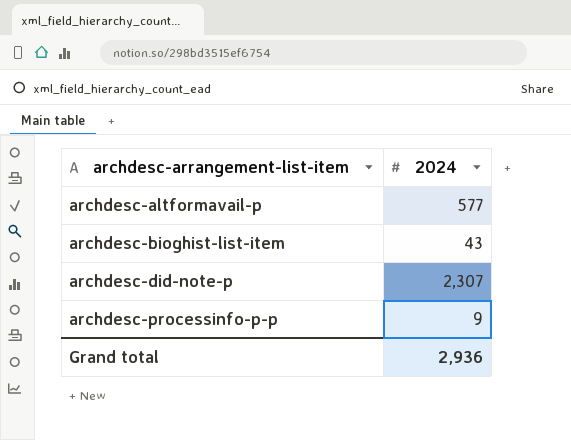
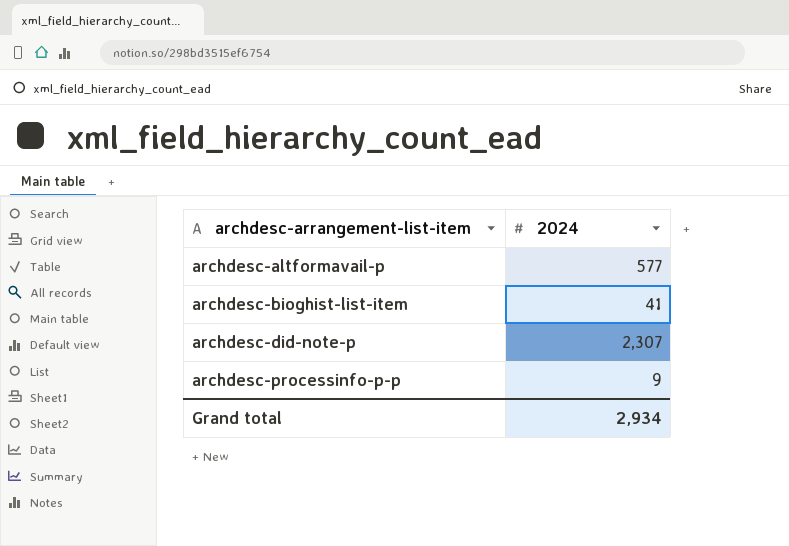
archdesc-bioghist-list-item | 2024: 43 -> 41
Grand total | 2024: 2,936 -> 2,934

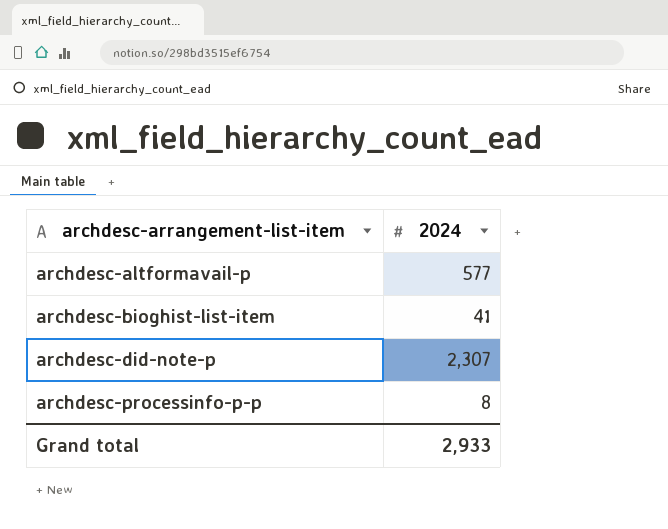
archdesc-processinfo-p-p | 2024: 9 -> 8
Grand total | 2024: 2,934 -> 2,933

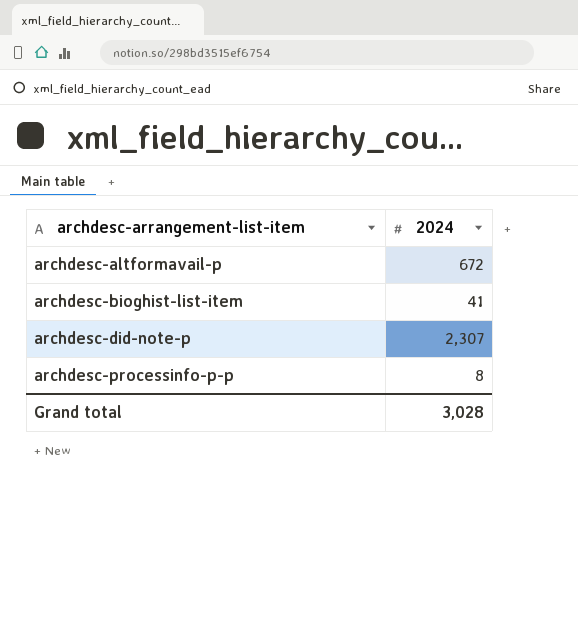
archdesc-altformavail-p | 2024: 577 -> 672
Grand total | 2024: 2,933 -> 3,028

